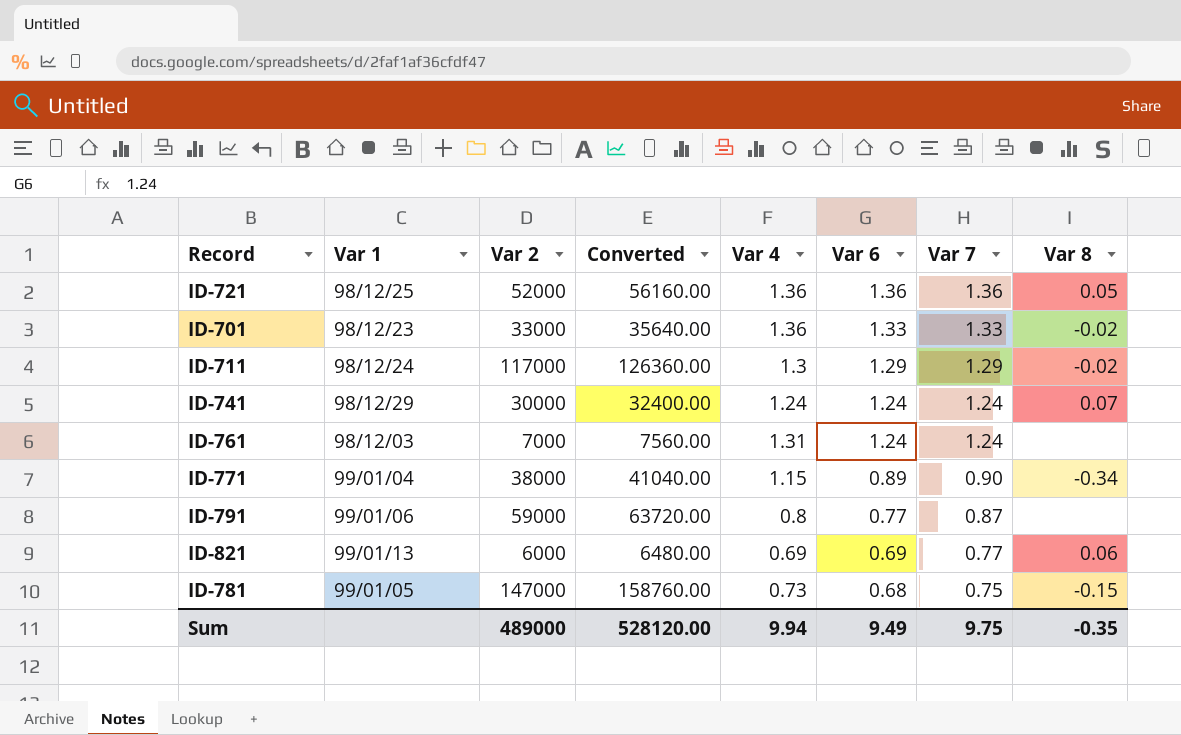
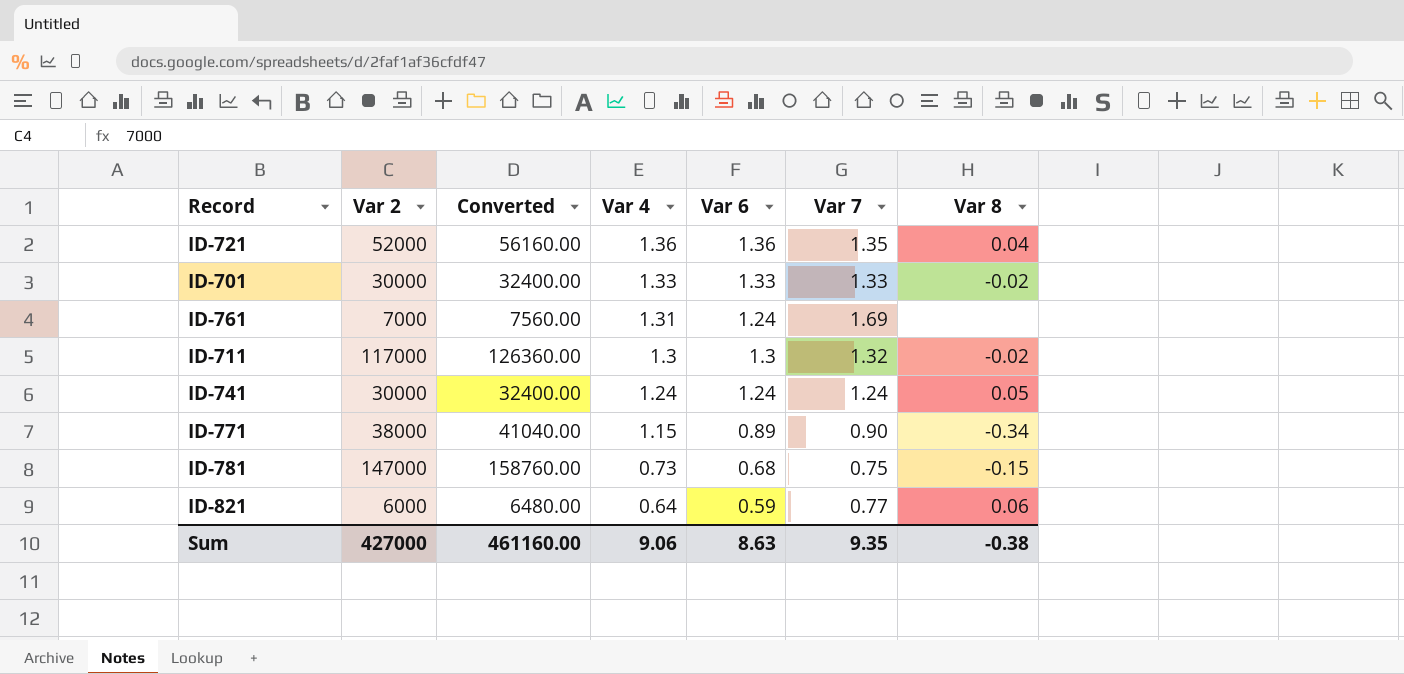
row order: Var 6 descending -> Var 4 descending
column Var 1 | position: 2 -> none
row ID-791: 99/01/06 | 59000 | 63720.00 | 0.8 | 0.77 | 0.87 | none -> none
ID-721 | Var 7: 1.36 -> 1.35
ID-721 | Var 8: 0.05 -> 0.04
ID-701 | Var 2: 33000 -> 30000
ID-701 | Converted: 35640.00 -> 32400.00
ID-701 | Var 4: 1.36 -> 1.33
ID-761 | Var 7: 1.24 -> 1.69
ID-711 | Var 6: 1.29 -> 1.3
ID-711 | Var 7: 1.29 -> 1.32
ID-741 | Var 8: 0.07 -> 0.05
ID-821 | Var 4: 0.69 -> 0.64
ID-821 | Var 6: 0.69 -> 0.59
Sum | Var 2: 489000 -> 427000
Sum | Converted: 528120.00 -> 461160.00
Sum | Var 4: 9.94 -> 9.06
Sum | Var 6: 9.49 -> 8.63
Sum | Var 7: 9.75 -> 9.35
Sum | Var 8: -0.35 -> -0.38

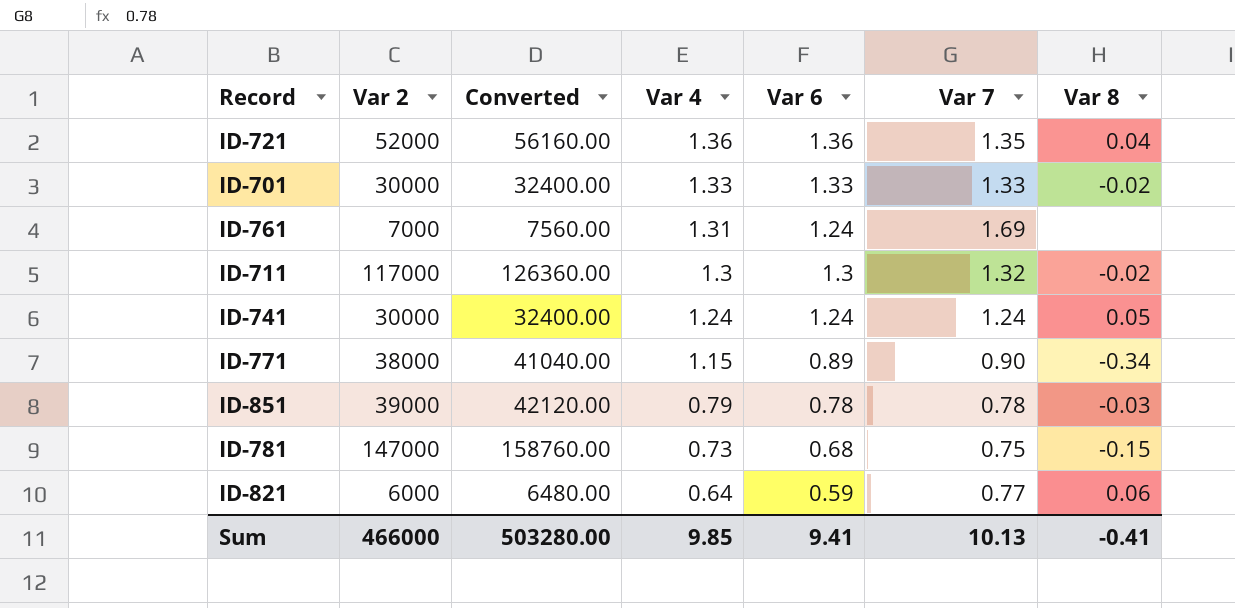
row ID-851: none -> 39000 | 42120.00 | 0.79 | 0.78 | 0.78 | -0.03
Sum | Var 2: 427000 -> 466000
Sum | Converted: 461160.00 -> 503280.00
Sum | Var 4: 9.06 -> 9.85
Sum | Var 6: 8.63 -> 9.41
Sum | Var 7: 9.35 -> 10.13
Sum | Var 8: -0.38 -> -0.41

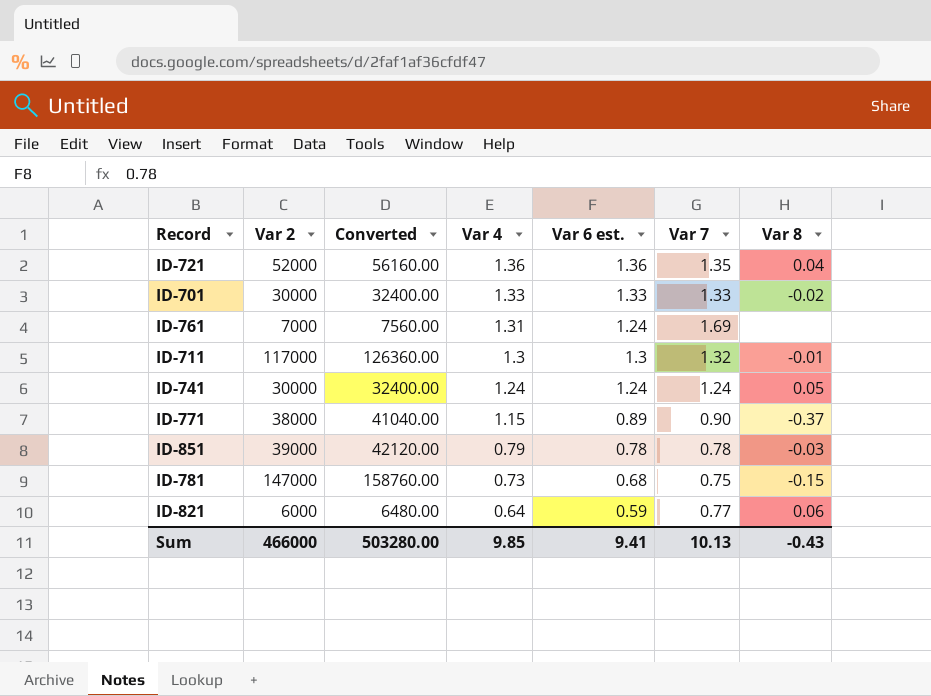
column name: Var 6 -> Var 6 est.
ID-711 | Var 8: -0.02 -> -0.01
ID-771 | Var 8: -0.34 -> -0.37
Sum | Var 8: -0.41 -> -0.43

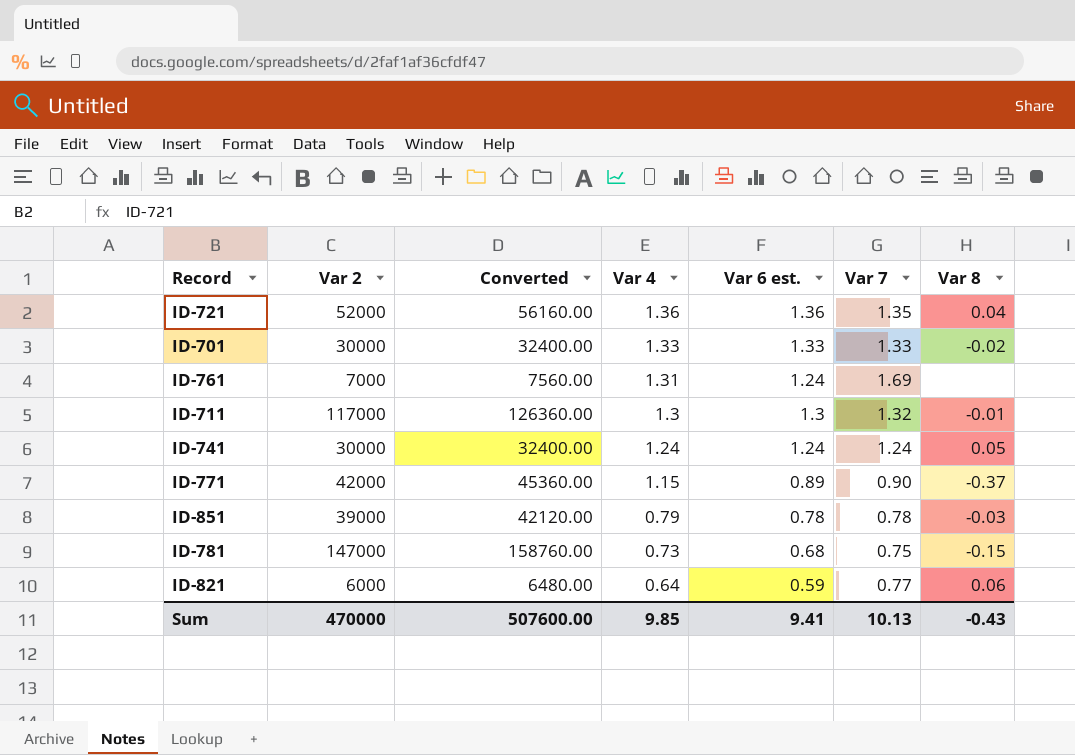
ID-771 | Var 2: 38000 -> 42000
ID-771 | Converted: 41040.00 -> 45360.00
Sum | Var 2: 466000 -> 470000
Sum | Converted: 503280.00 -> 507600.00

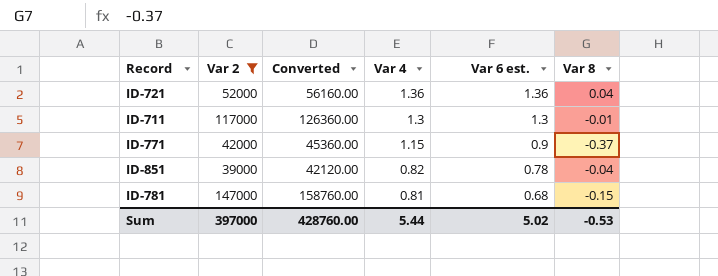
filter: none -> Var 2 >= 39000
column Var 7 | position: 6 -> none
ID-771 | Var 6 est.: 0.89 -> 0.9
ID-851 | Var 4: 0.79 -> 0.82
ID-851 | Var 8: -0.03 -> -0.04
ID-781 | Var 4: 0.73 -> 0.81
Sum | Var 2: 470000 -> 397000
Sum | Converted: 507600.00 -> 428760.00
Sum | Var 4: 9.85 -> 5.44
Sum | Var 6 est.: 9.41 -> 5.02
Sum | Var 8: -0.43 -> -0.53

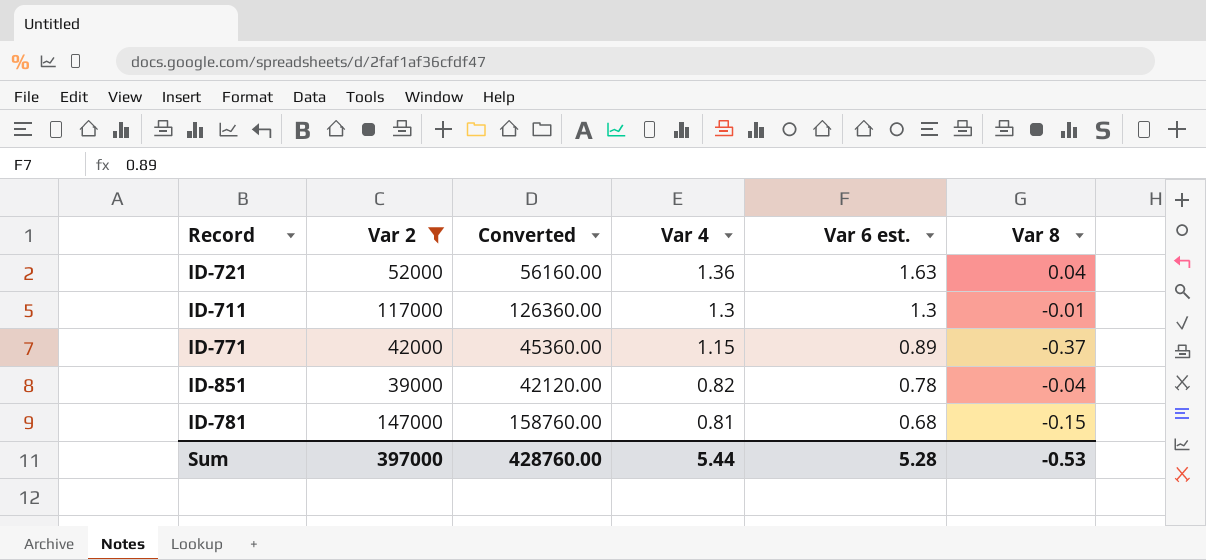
ID-721 | Var 6 est.: 1.36 -> 1.63
ID-771 | Var 6 est.: 0.9 -> 0.89
Sum | Var 6 est.: 5.02 -> 5.28

